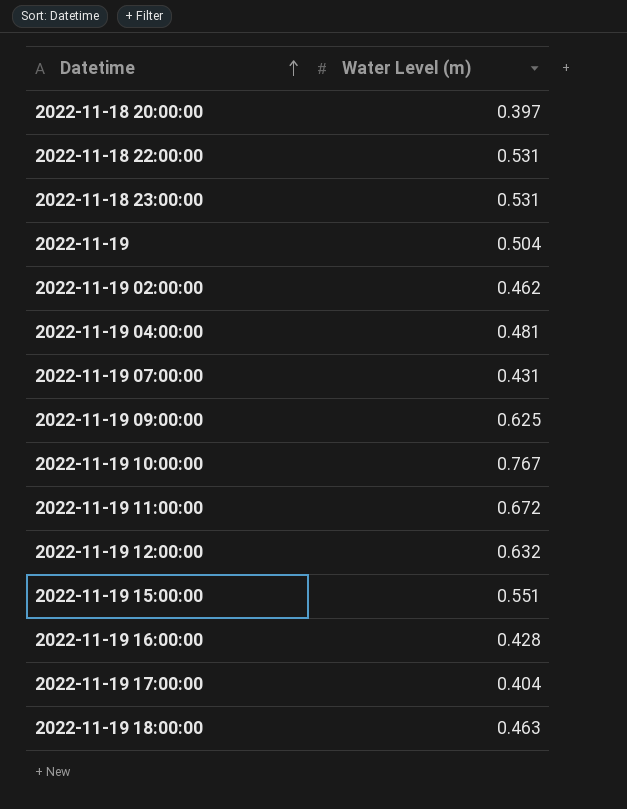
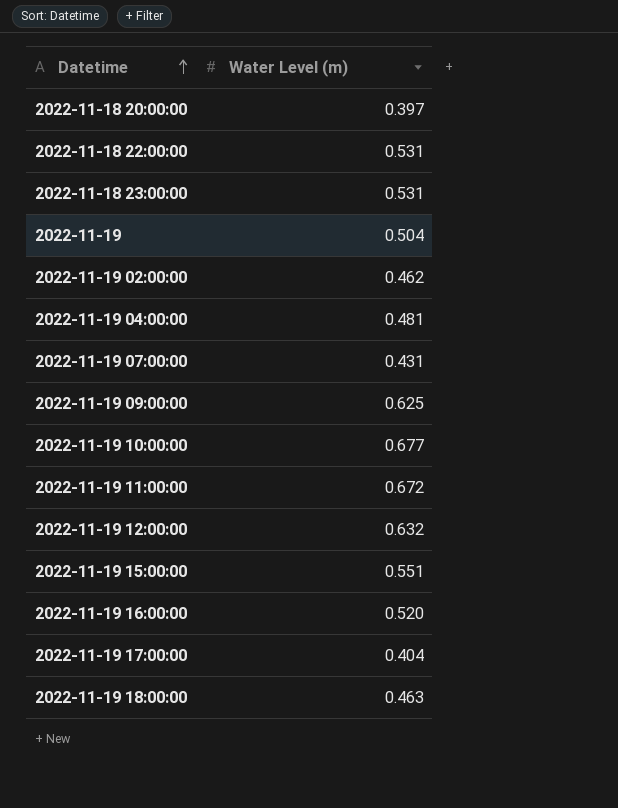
2022-11-19 10:00:00 | Water Level (m): 0.767 -> 0.677
2022-11-19 16:00:00 | Water Level (m): 0.428 -> 0.520

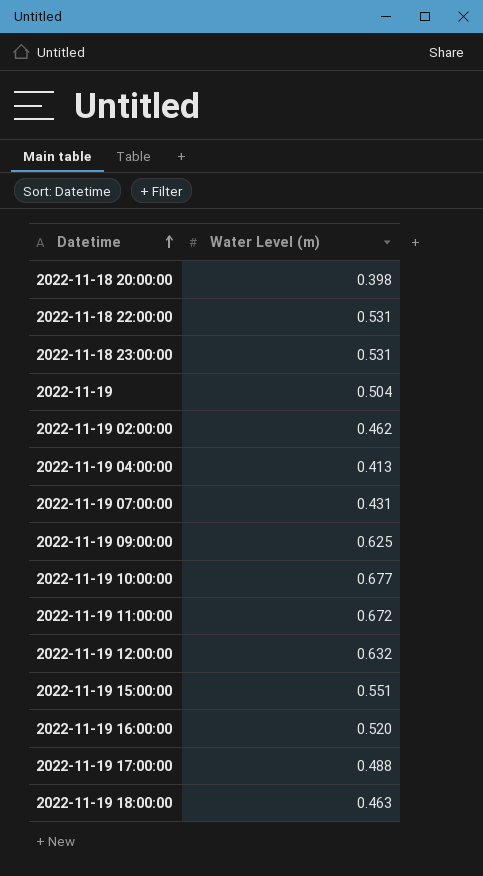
2022-11-18 20:00:00 | Water Level (m): 0.397 -> 0.398
2022-11-19 04:00:00 | Water Level (m): 0.481 -> 0.413
2022-11-19 17:00:00 | Water Level (m): 0.404 -> 0.488

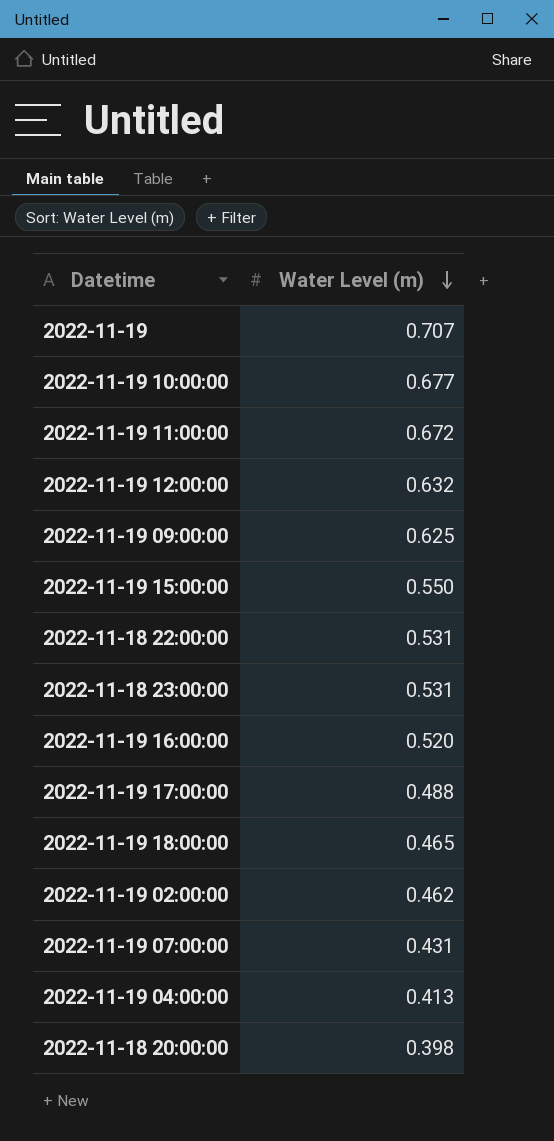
row order: Datetime ascending -> Water Level (m) descending
2022-11-19 | Water Level (m): 0.504 -> 0.707
2022-11-19 15:00:00 | Water Level (m): 0.551 -> 0.550
2022-11-19 18:00:00 | Water Level (m): 0.463 -> 0.465

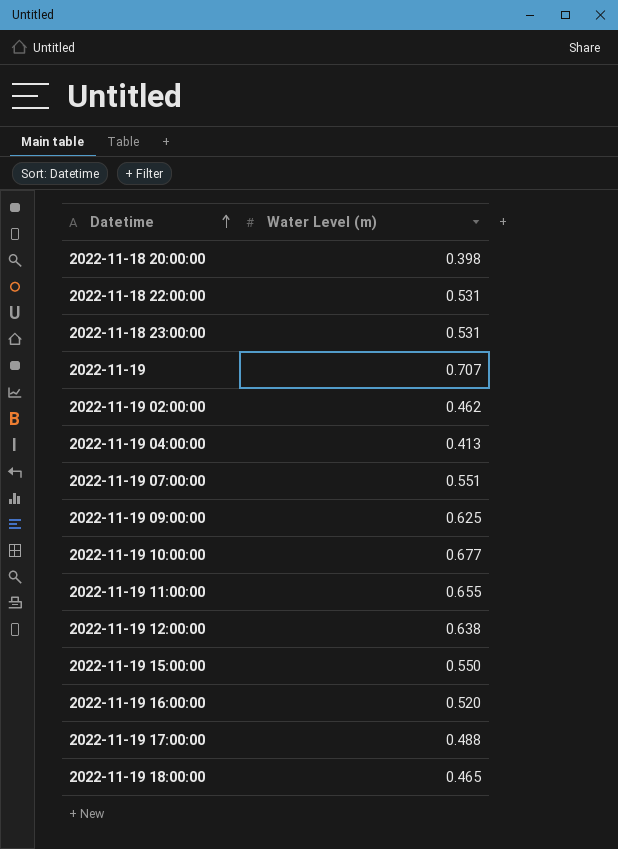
row order: Water Level (m) descending -> Datetime ascending
2022-11-19 07:00:00 | Water Level (m): 0.431 -> 0.551
2022-11-19 11:00:00 | Water Level (m): 0.672 -> 0.655
2022-11-19 12:00:00 | Water Level (m): 0.632 -> 0.638

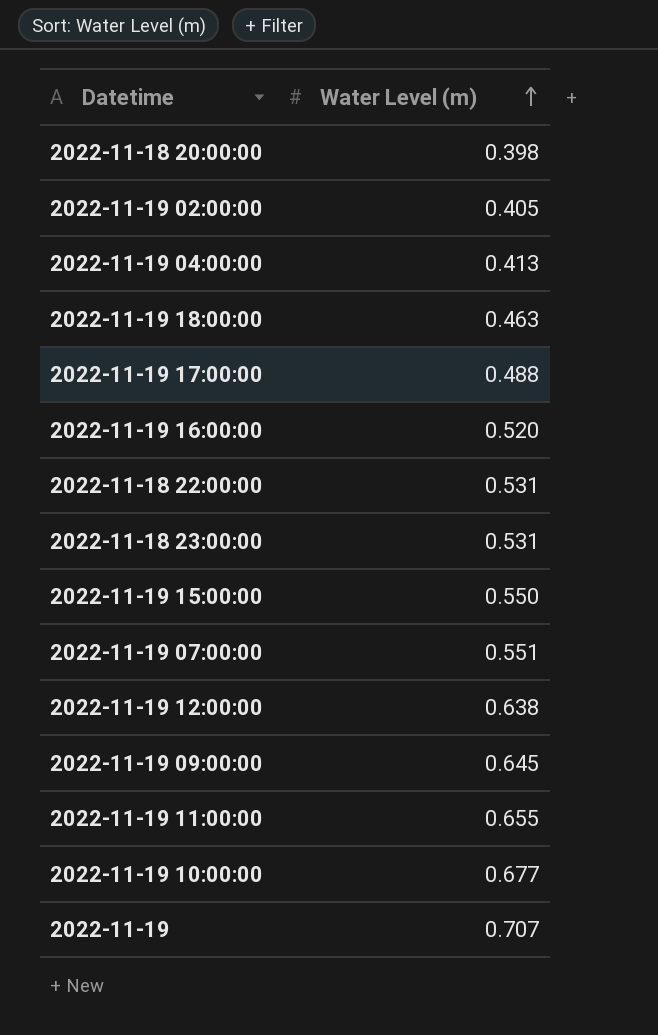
row order: Datetime ascending -> Water Level (m) ascending
2022-11-19 02:00:00 | Water Level (m): 0.462 -> 0.405
2022-11-19 18:00:00 | Water Level (m): 0.465 -> 0.463
2022-11-19 09:00:00 | Water Level (m): 0.625 -> 0.645

